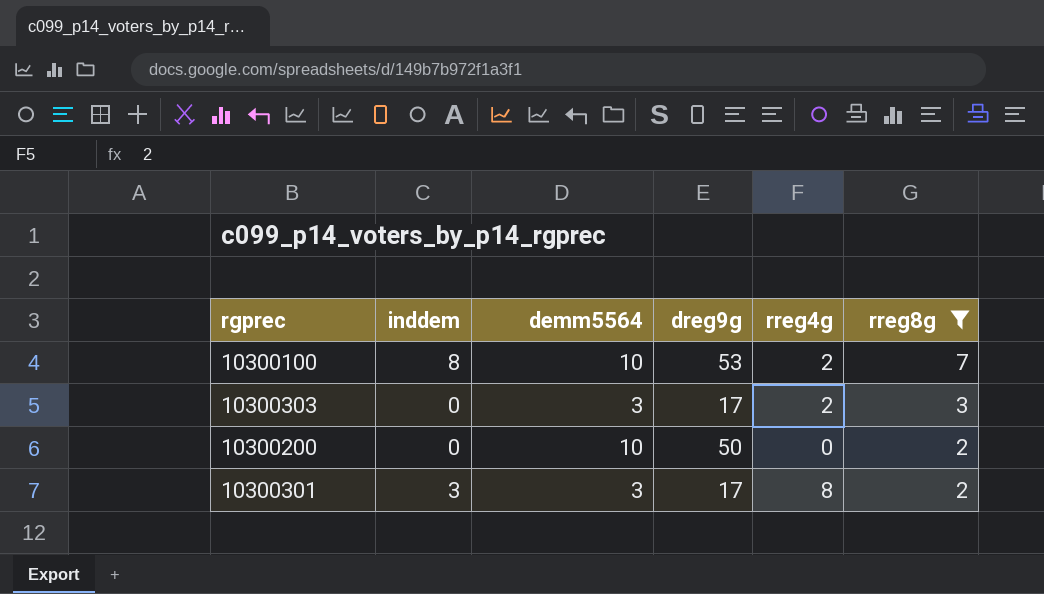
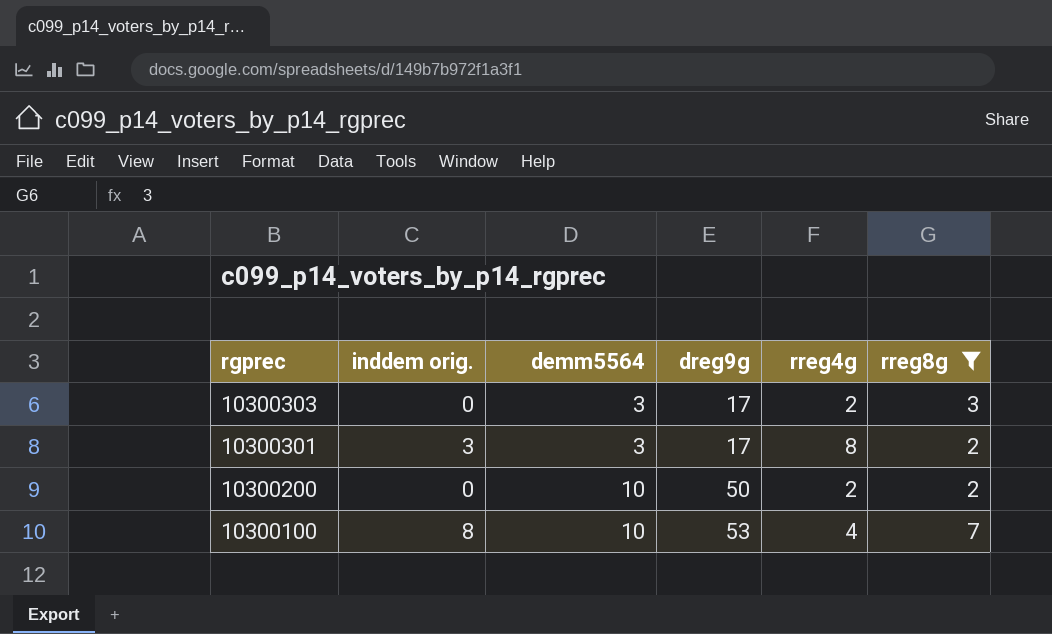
row order: rreg8g descending -> rgprec descending
column name: inddem -> inddem orig.
10300200 | rreg4g: 0 -> 2
10300100 | rreg4g: 2 -> 4

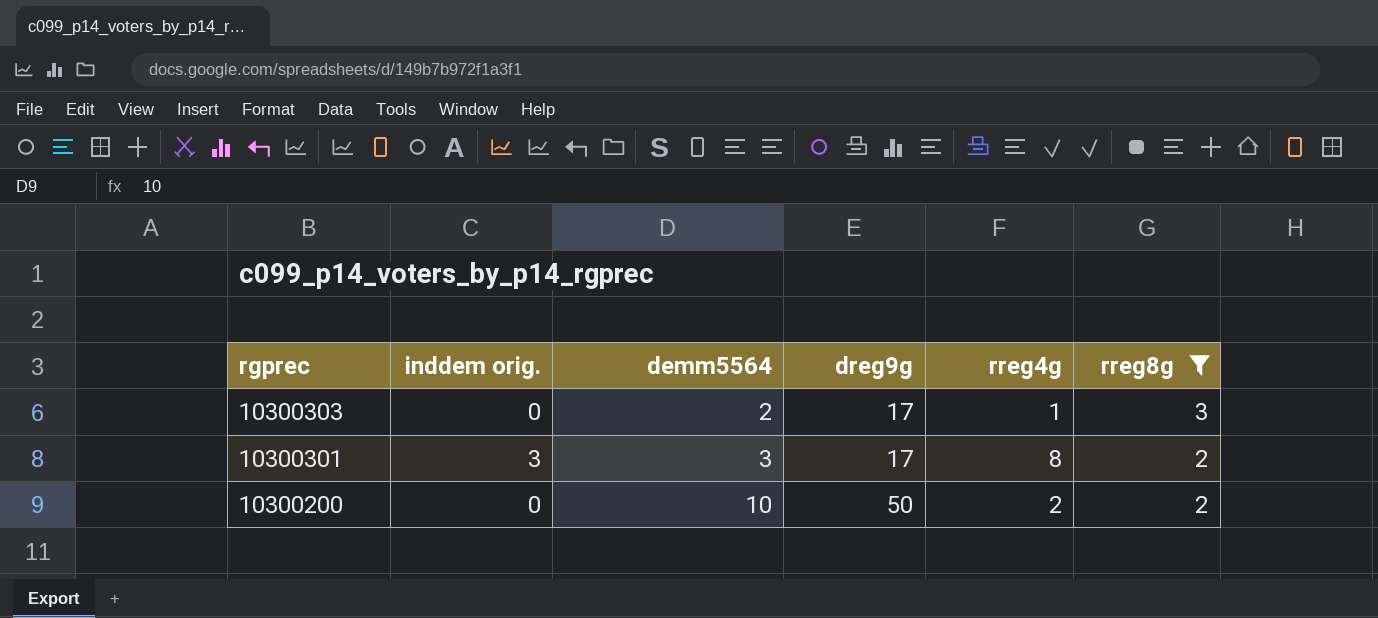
row 10300100: 8 | 10 | 53 | 4 | 7 -> none
10300303 | demm5564: 3 -> 2
10300303 | rreg4g: 2 -> 1

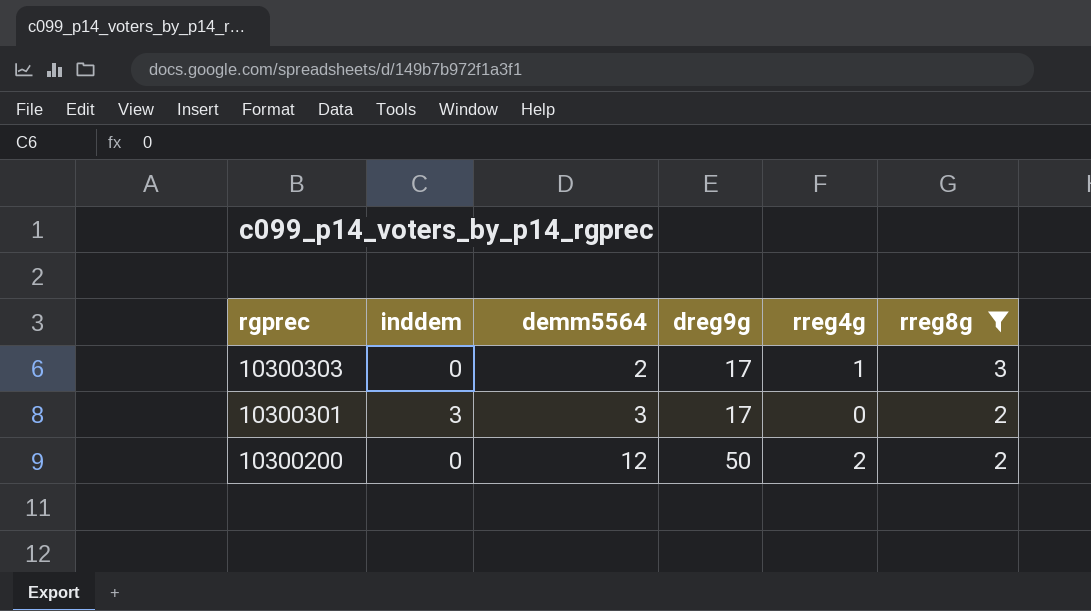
column name: inddem orig. -> inddem
10300301 | rreg4g: 8 -> 0
10300200 | demm5564: 10 -> 12

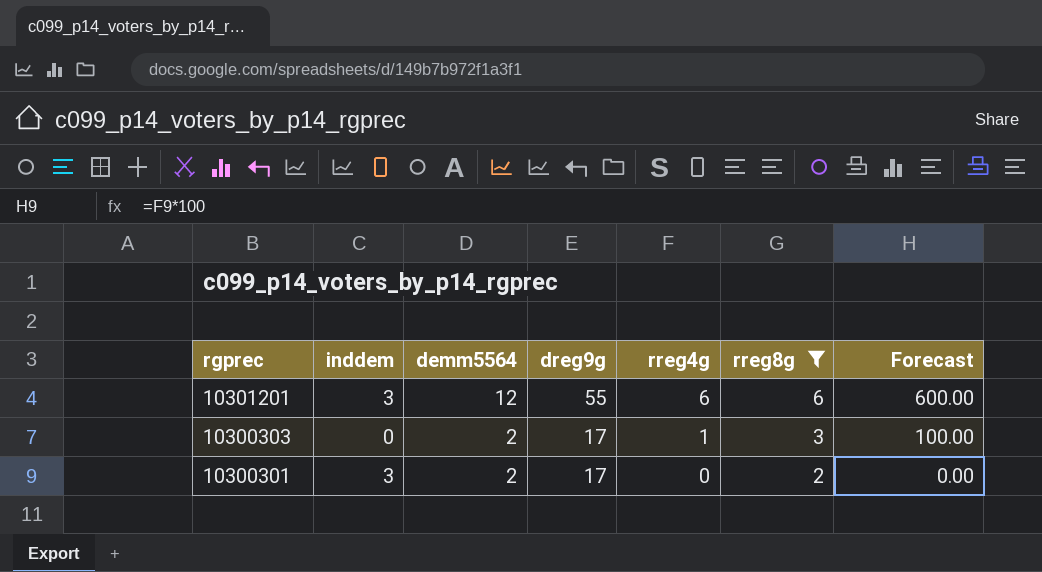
column Forecast | formula: none -> [rreg4g] * 100
row 10300200: 0 | 12 | 50 | 2 | 2 -> none
row 10301201: none -> 3 | 12 | 55 | 6 | 6 | 600.00
10300301 | demm5564: 3 -> 2

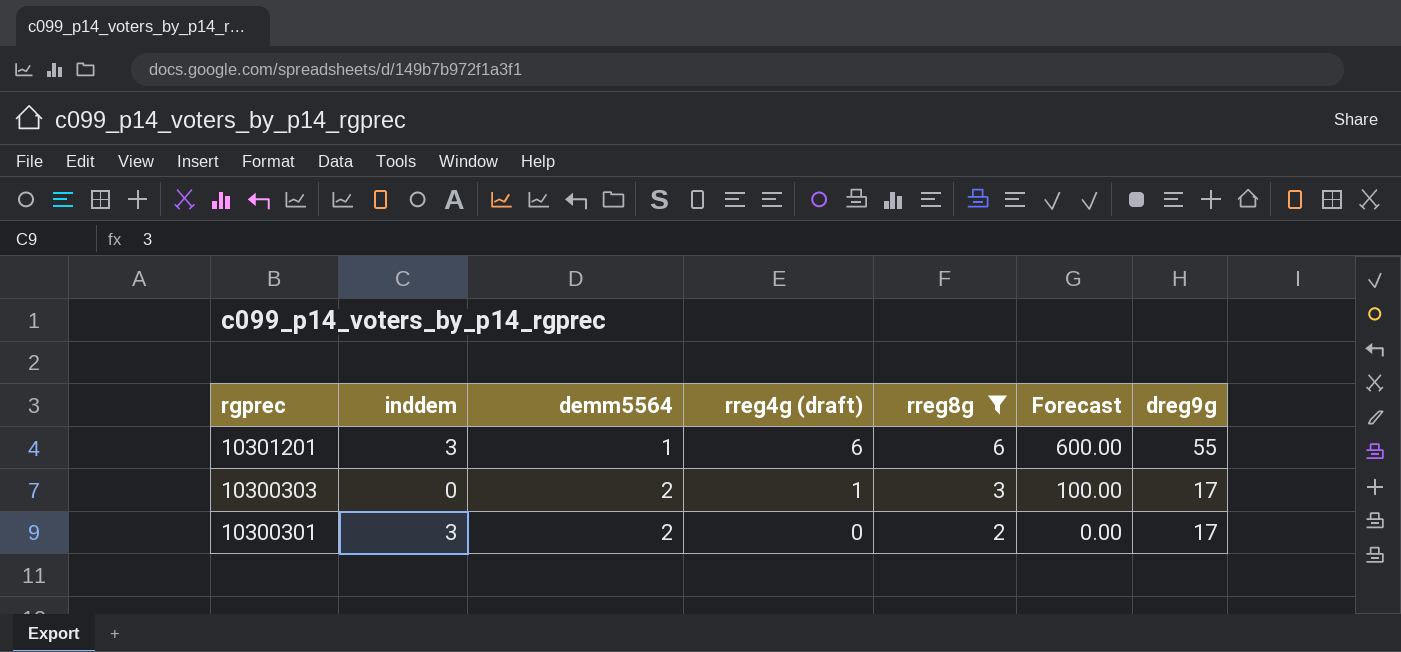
column name: rreg4g -> rreg4g (draft)
column dreg9g | position: 4 -> 7
10301201 | demm5564: 12 -> 1

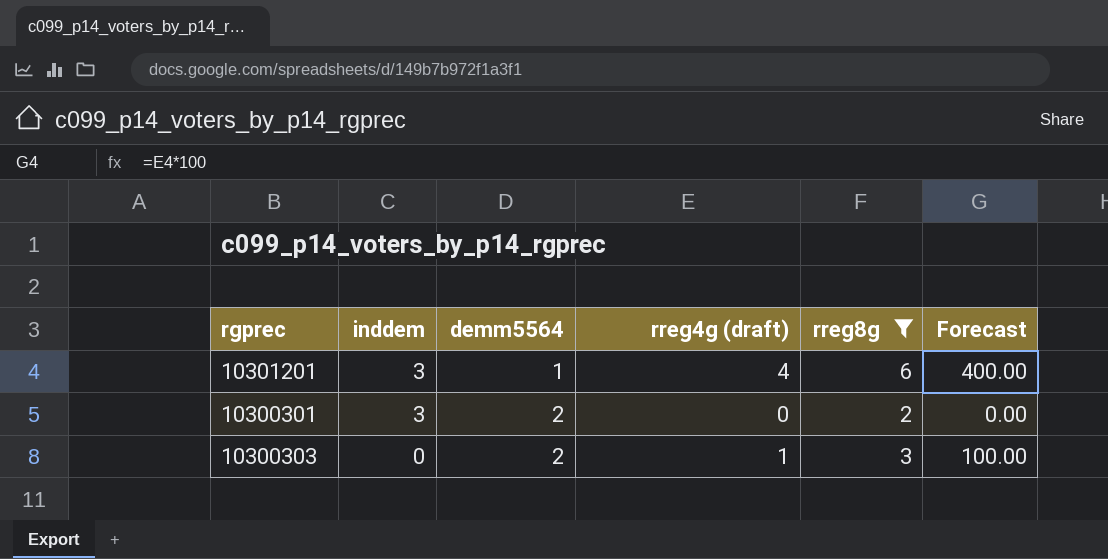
row order: rgprec descending -> inddem descending
column dreg9g | position: 7 -> none
10301201 | rreg4g (draft): 6 -> 4
10301201 | Forecast: 600.00 -> 400.00

